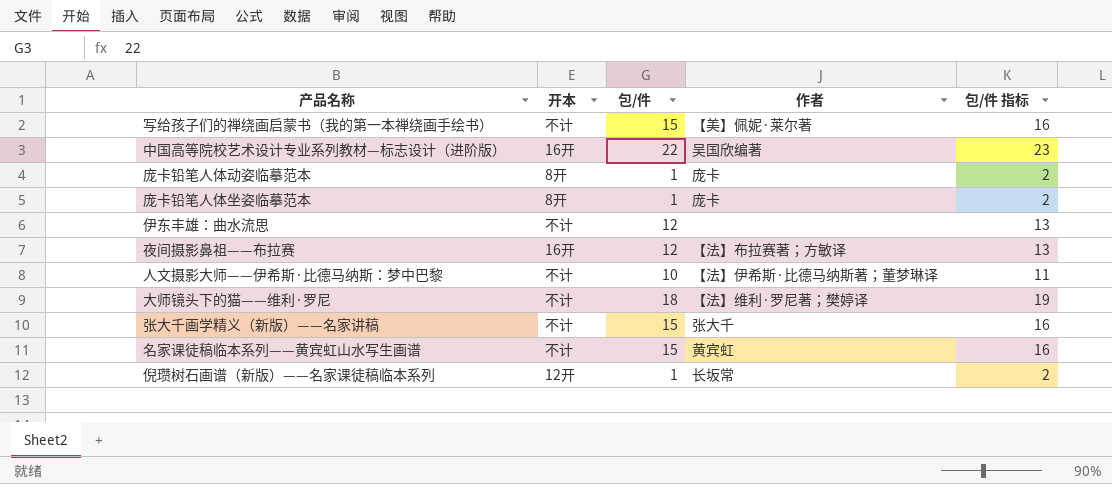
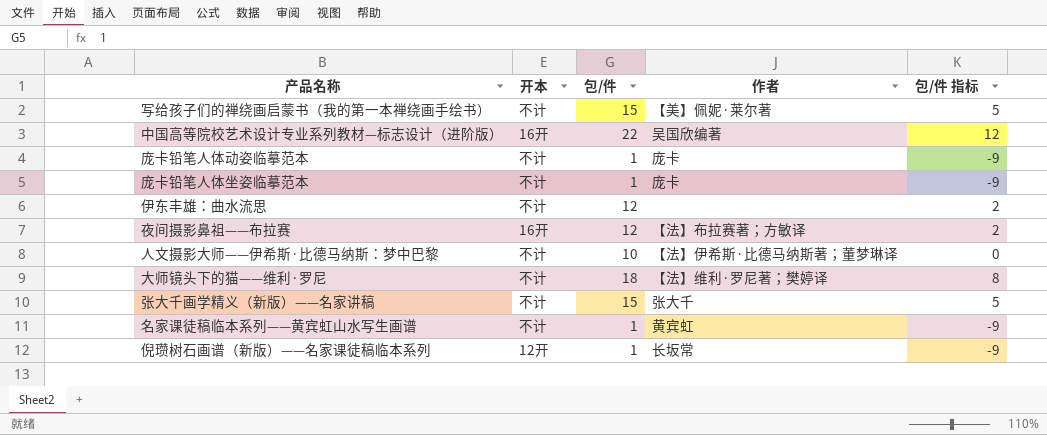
column 包/件 指标 | formula: [包/件] + 1 -> [包/件] - 10
庞卡铅笔人体动姿临摹范本 | 开本: 8开 -> 不计
庞卡铅笔人体坐姿临摹范本 | 开本: 8开 -> 不计
名家课徒稿临本系列——黄宾虹山水写生画谱 | 包/件: 15 -> 1

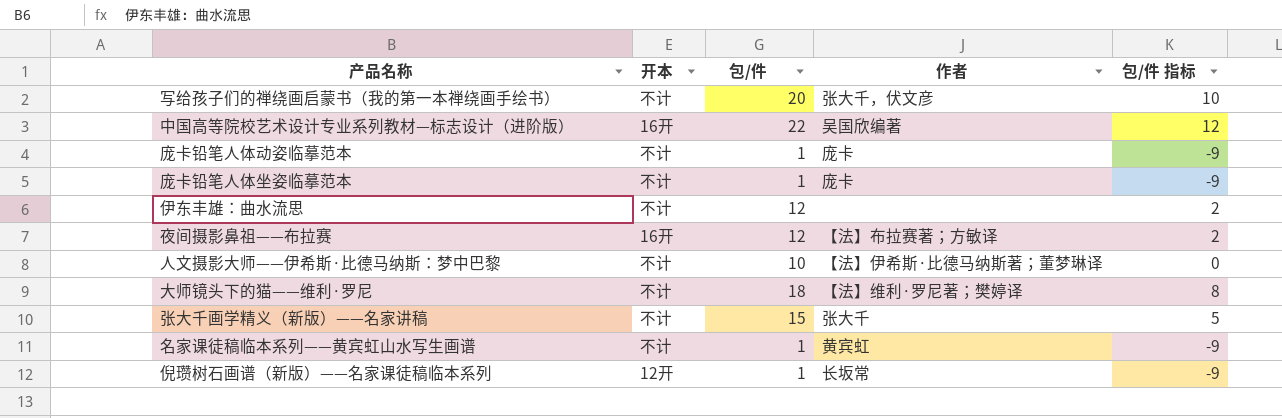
写给孩子们的禅绕画启蒙书（我的第一本禅绕画手绘书） | 包/件: 15 -> 20
写给孩子们的禅绕画启蒙书（我的第一本禅绕画手绘书） | 作者: 【美】佩妮·莱尔著 -> 张大千，伏文彦
写给孩子们的禅绕画启蒙书（我的第一本禅绕画手绘书） | 包/件 指标: 5 -> 10

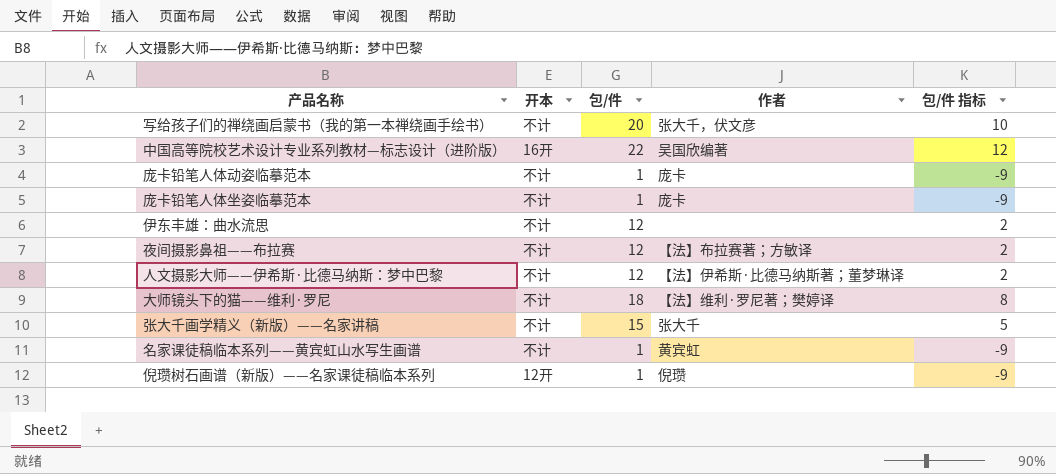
夜间摄影鼻祖——布拉赛 | 开本: 16开 -> 不计
人文摄影大师——伊希斯·比德马纳斯：梦中巴黎 | 包/件: 10 -> 12
人文摄影大师——伊希斯·比德马纳斯：梦中巴黎 | 包/件 指标: 0 -> 2
倪瓒树石画谱（新版）——名家课徒稿临本系列 | 作者: 长坂常 -> 倪瓒

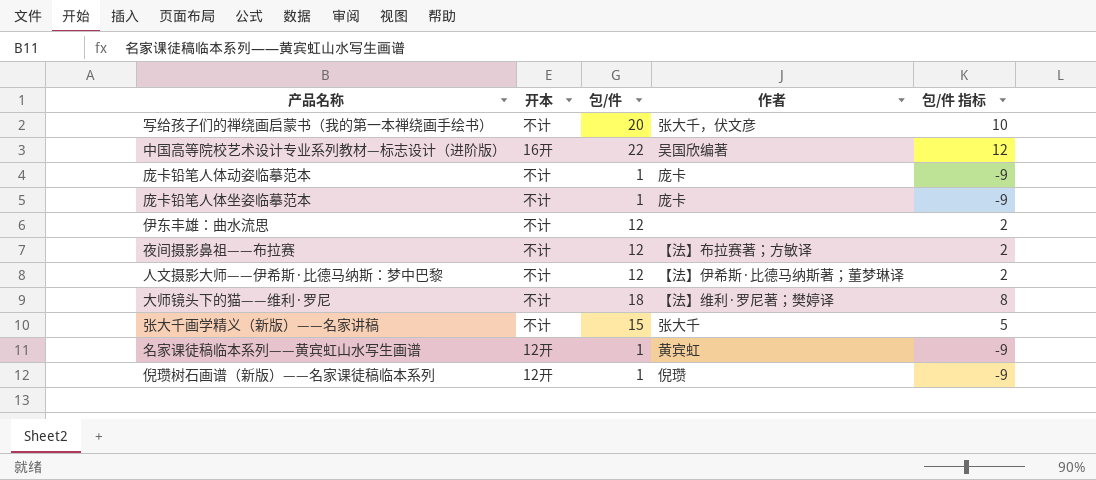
名家课徒稿临本系列——黄宾虹山水写生画谱 | 开本: 不计 -> 12开

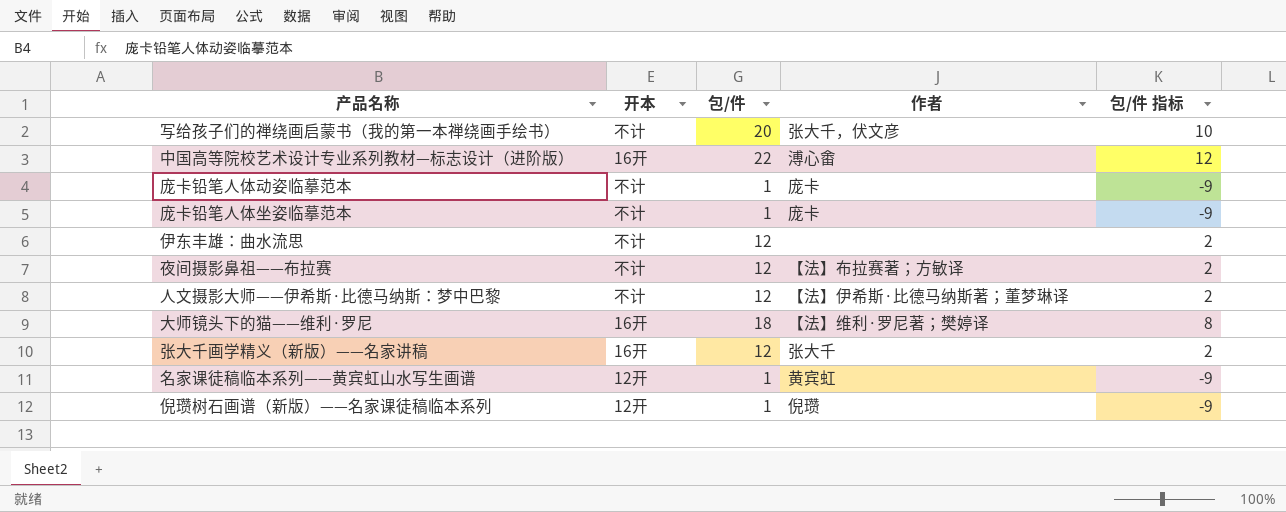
中国高等院校艺术设计专业系列教材—标志设计（进阶版） | 作者: 吴国欣编著 -> 溥心畬
大师镜头下的猫——维利·罗尼 | 开本: 不计 -> 16开
张大千画学精义（新版）——名家讲稿 | 开本: 不计 -> 16开
张大千画学精义（新版）——名家讲稿 | 包/件: 15 -> 12
张大千画学精义（新版）——名家讲稿 | 包/件 指标: 5 -> 2

